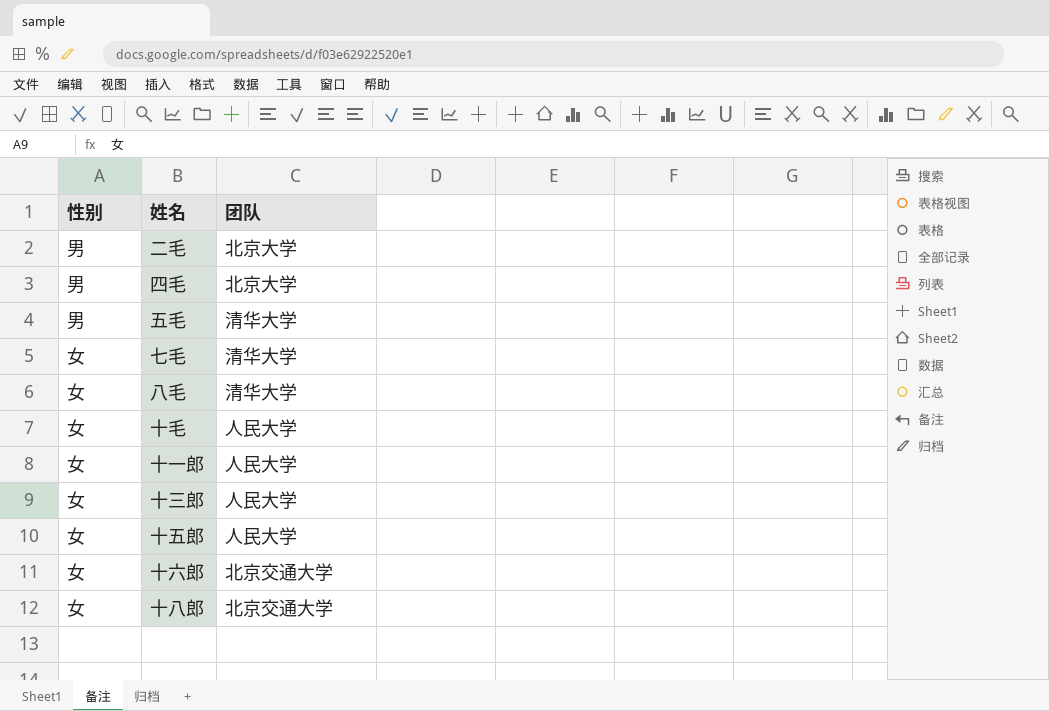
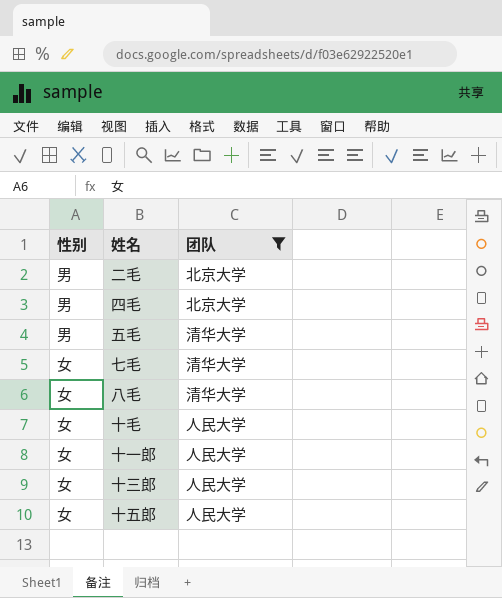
filter: none -> 团队 != 北京交通大学

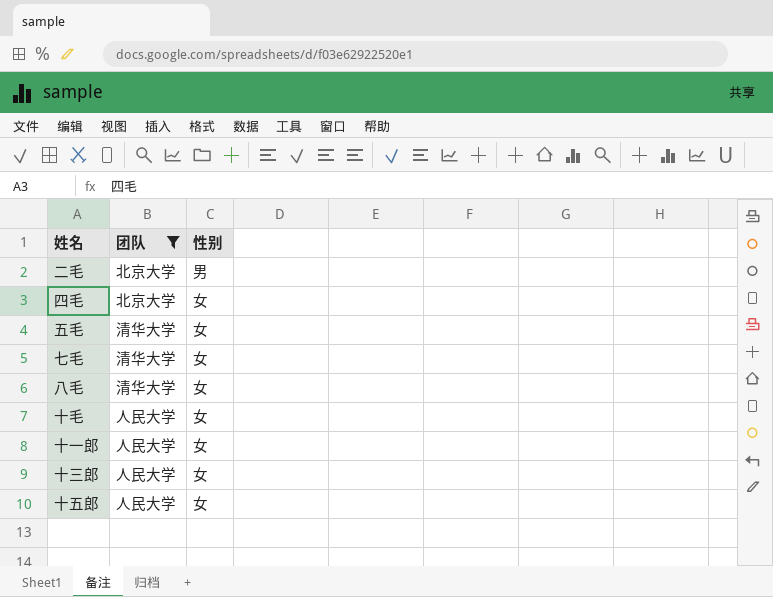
column 性别 | position: 1 -> 3
四毛 | 性别: 男 -> 女
五毛 | 性别: 男 -> 女

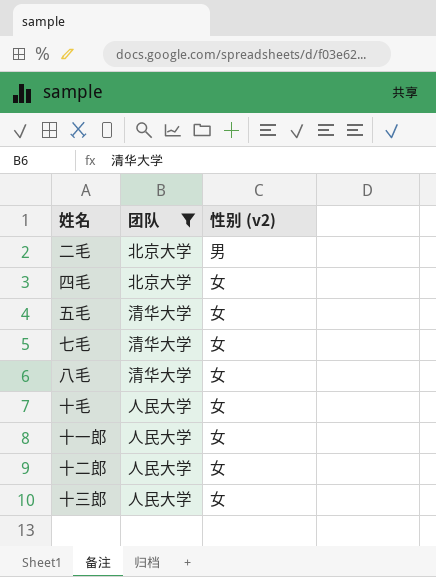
column name: 性别 -> 性别 (v2)
row 十五郎: 人民大学 | 女 -> none
row 十二郎: none -> 人民大学 | 女

